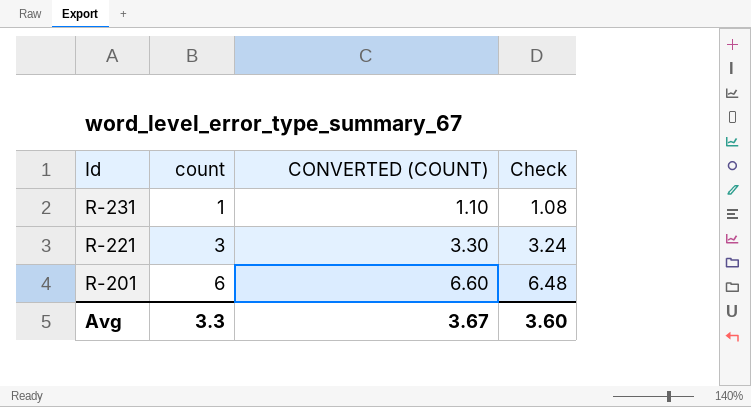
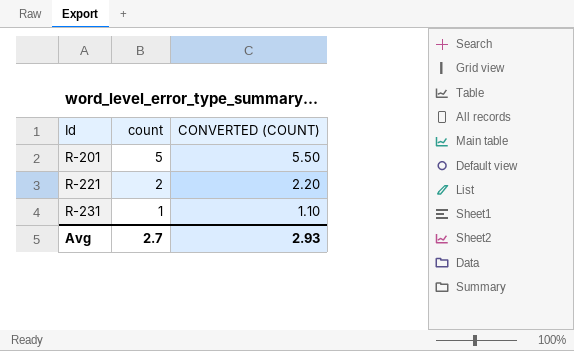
row order: Id descending -> Id ascending
column Check | formula: [count] * 1.08 -> none
R-201 | count: 6 -> 5
R-201 | CONVERTED (COUNT): 6.60 -> 5.50
R-221 | count: 3 -> 2
R-221 | CONVERTED (COUNT): 3.30 -> 2.20
Avg | count: 3.3 -> 2.7
Avg | CONVERTED (COUNT): 3.67 -> 2.93

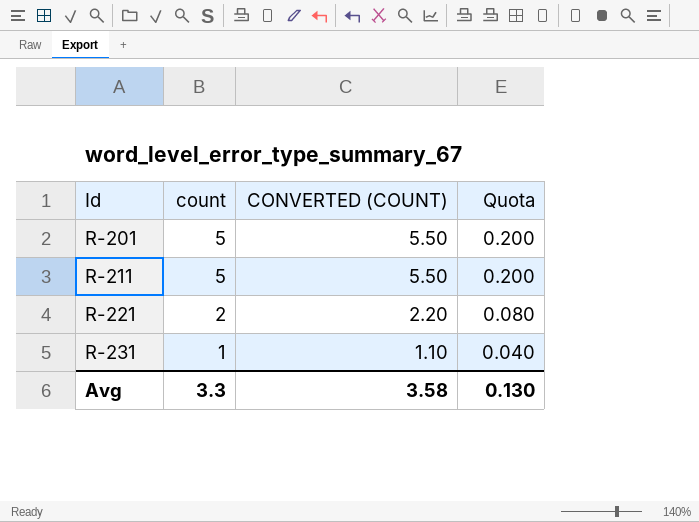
column Quota | formula: none -> [count] * 0.04
row R-211: none -> 5 | 5.50 | 0.200
Avg | count: 2.7 -> 3.3
Avg | CONVERTED (COUNT): 2.93 -> 3.58

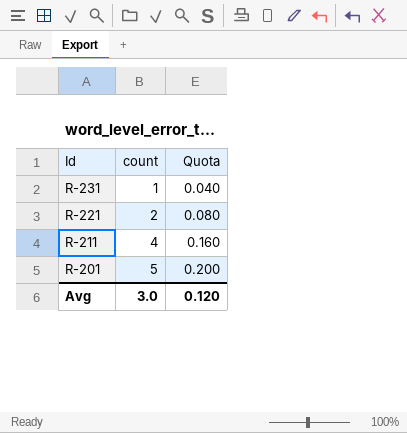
row order: Id ascending -> Id descending
column CONVERTED (COUNT) | formula: [count] * 1.1 -> none
R-211 | count: 5 -> 4
R-211 | Quota: 0.200 -> 0.160
Avg | count: 3.3 -> 3.0
Avg | Quota: 0.130 -> 0.120

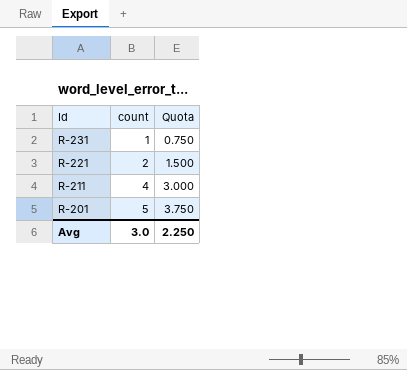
column Quota | formula: [count] * 0.04 -> [count] * 0.75
Avg | Quota: 0.120 -> 2.250

